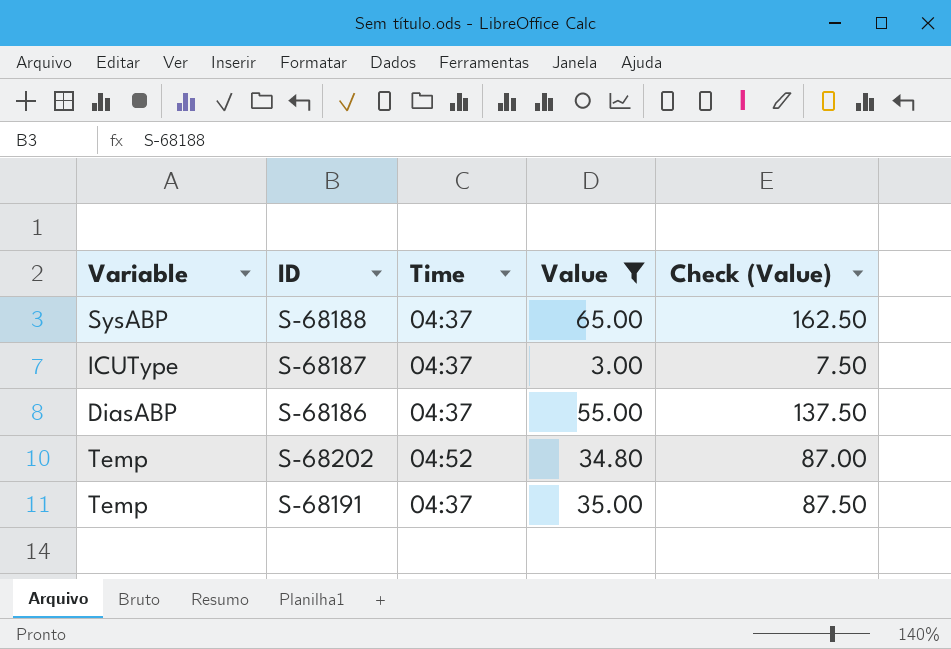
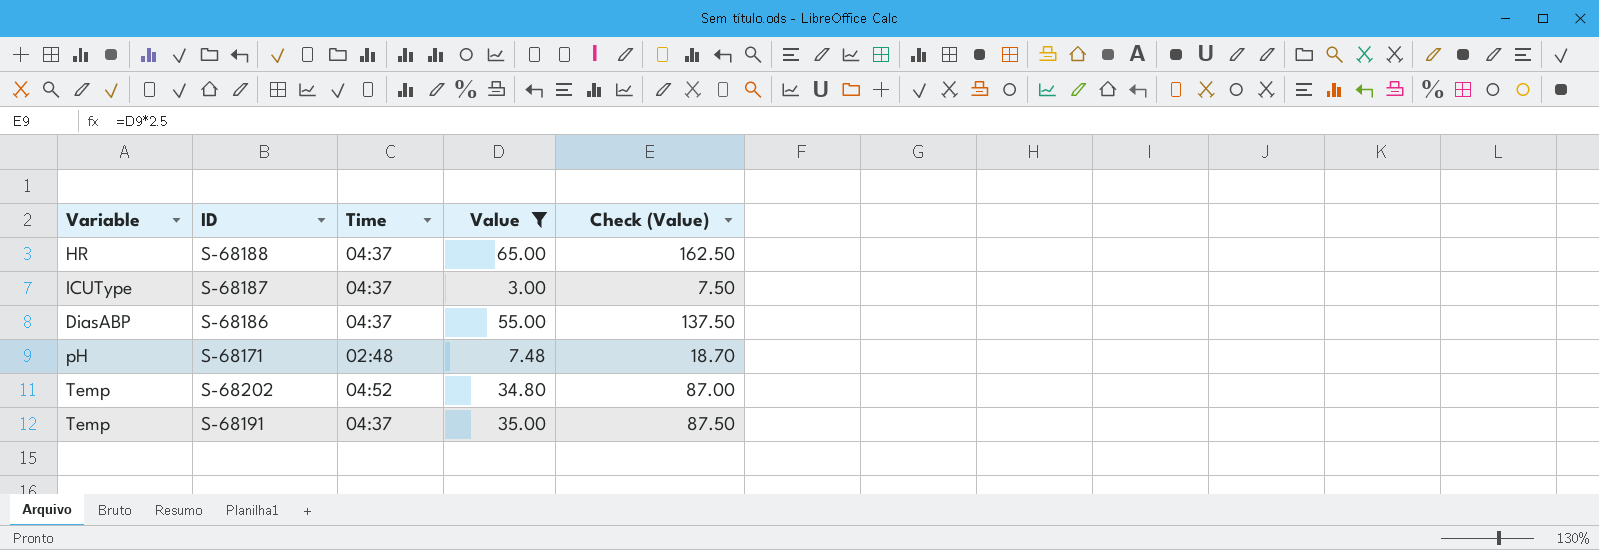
S-68188 | Variable: SysABP -> HR
row S-68171: none -> pH | 02:48 | 7.48 | 18.70

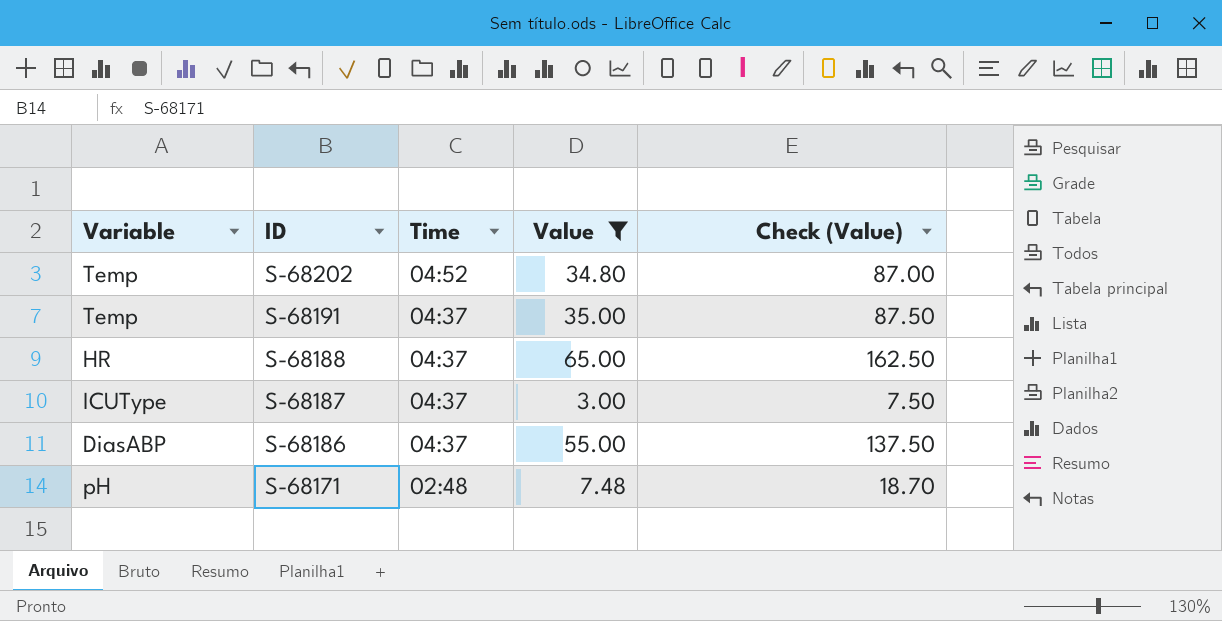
row order: none -> ID descending

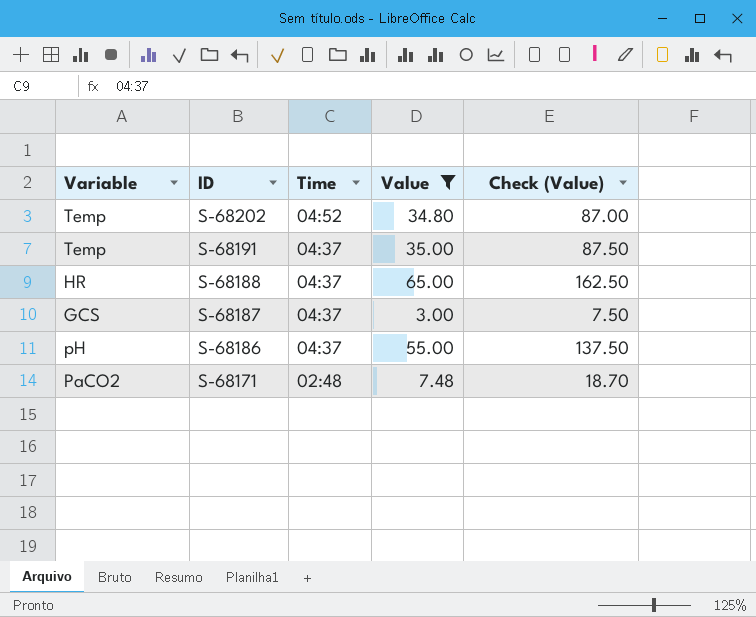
S-68187 | Variable: ICUType -> GCS
S-68186 | Variable: DiasABP -> pH
S-68171 | Variable: pH -> PaCO2

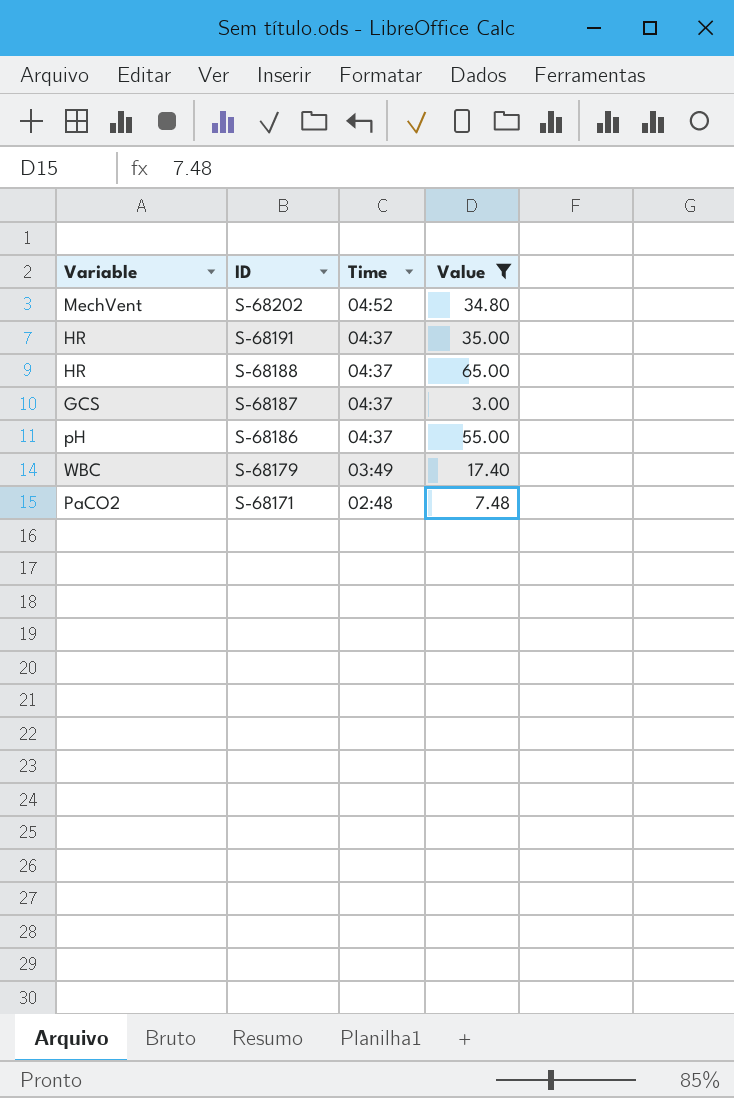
column Check (Value) | formula: [Value] * 2.5 -> none
S-68202 | Variable: Temp -> MechVent
S-68191 | Variable: Temp -> HR
row S-68179: none -> WBC | 03:49 | 17.40

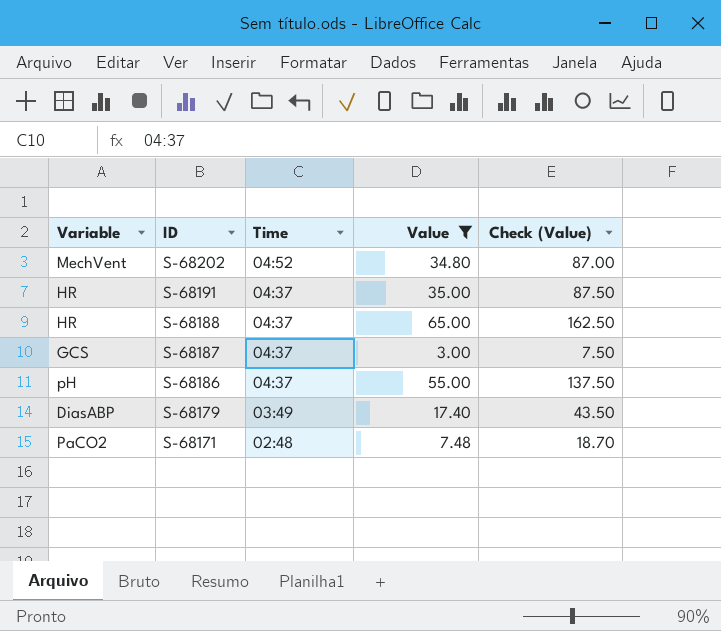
column Check (Value) | formula: none -> [Value] * 2.5
S-68179 | Variable: WBC -> DiasABP

